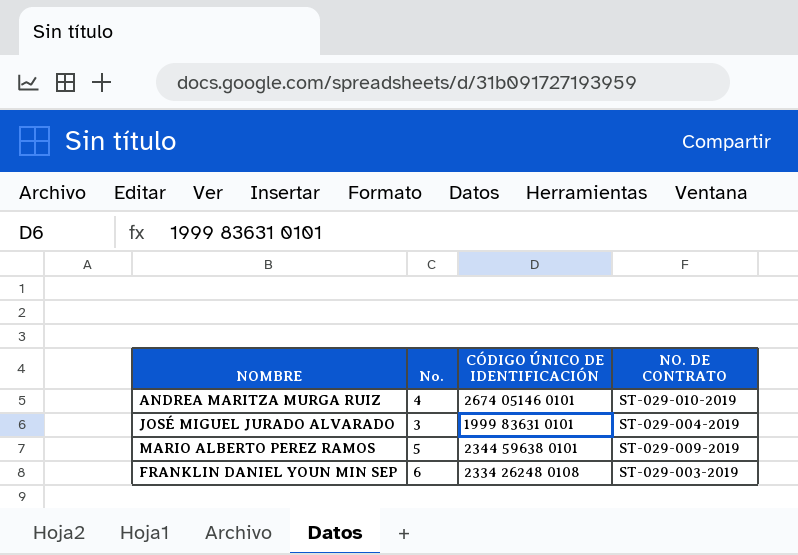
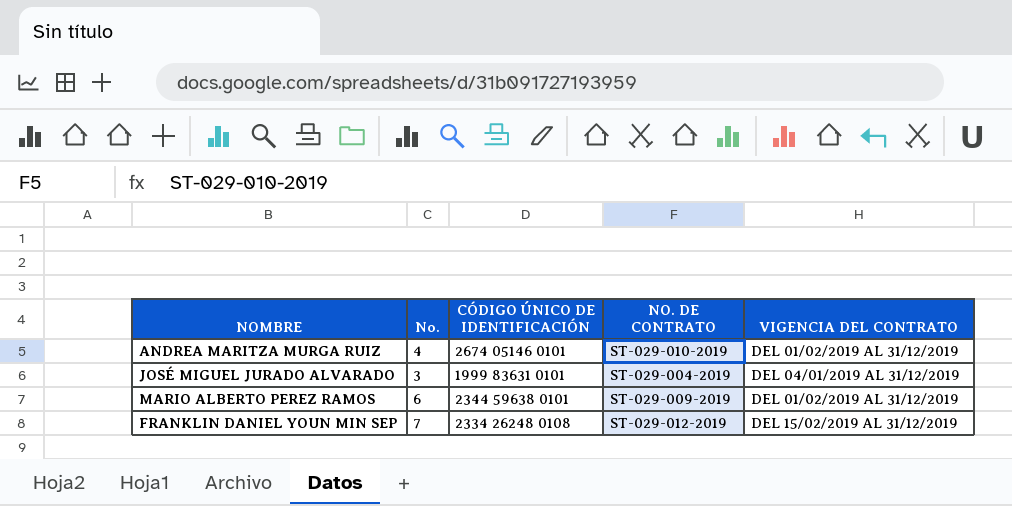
column VIGENCIA DEL CONTRATO | position: none -> 5
MARIO ALBERTO PEREZ RAMOS | No.: 5 -> 6
FRANKLIN DANIEL YOUN MIN SEP | No.: 6 -> 7
FRANKLIN DANIEL YOUN MIN SEP | NO. DE CONTRATO: ST-029-003-2019 -> ST-029-012-2019

